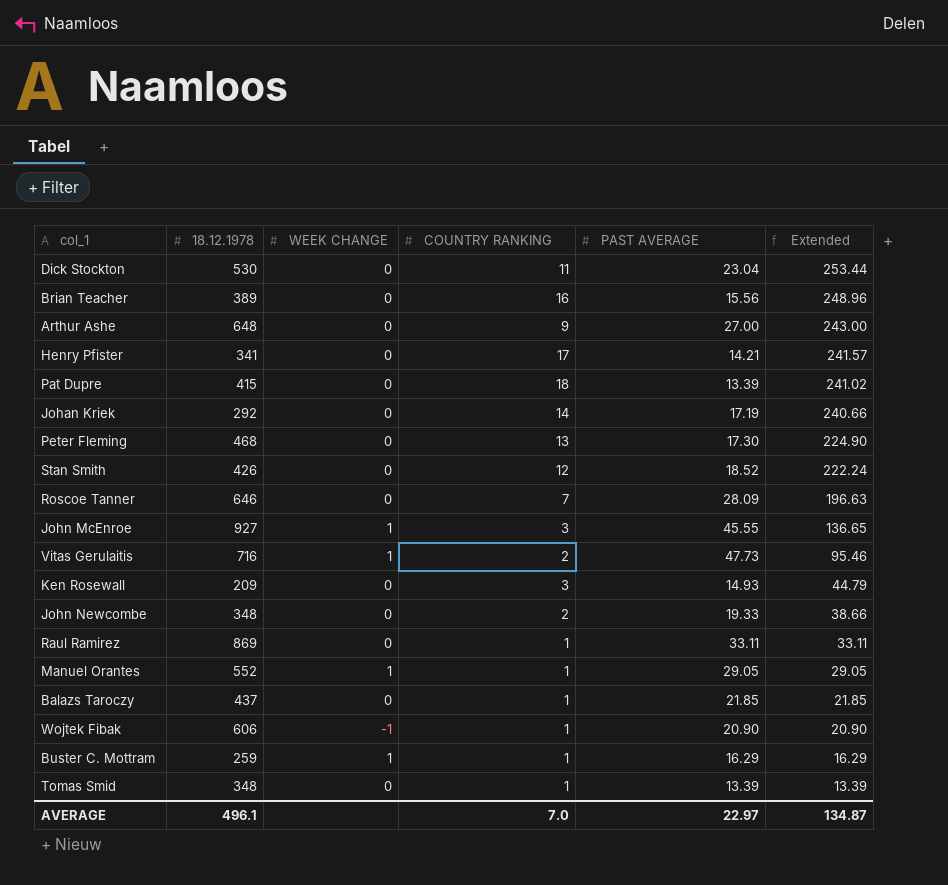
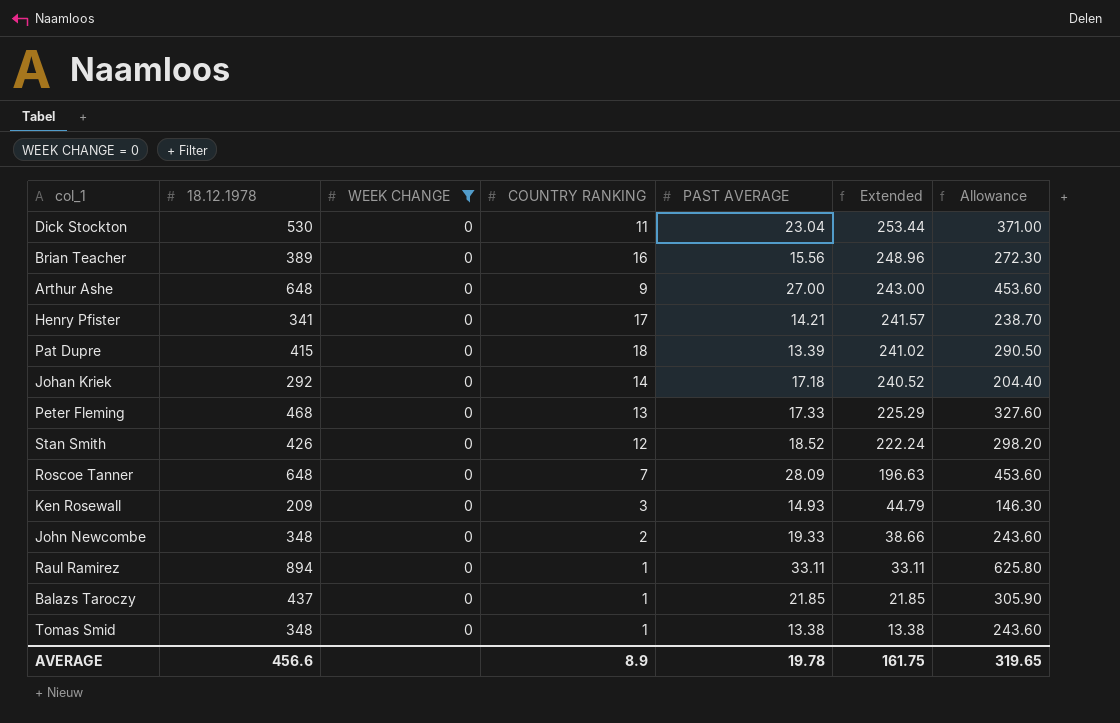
filter: none -> WEEK CHANGE = 0
column Allowance | formula: none -> [18.12.1978] * 0.7
Johan Kriek | PAST AVERAGE: 17.19 -> 17.18
Johan Kriek | Extended: 240.66 -> 240.52
Peter Fleming | PAST AVERAGE: 17.30 -> 17.33
Peter Fleming | Extended: 224.90 -> 225.29
Roscoe Tanner | 18.12.1978: 646 -> 648
Raul Ramirez | 18.12.1978: 869 -> 894
Tomas Smid | PAST AVERAGE: 13.39 -> 13.38
Tomas Smid | Extended: 13.39 -> 13.38
AVERAGE | 18.12.1978: 496.1 -> 456.6
AVERAGE | COUNTRY RANKING: 7.0 -> 8.9
AVERAGE | PAST AVERAGE: 22.97 -> 19.78
AVERAGE | Extended: 134.87 -> 161.75

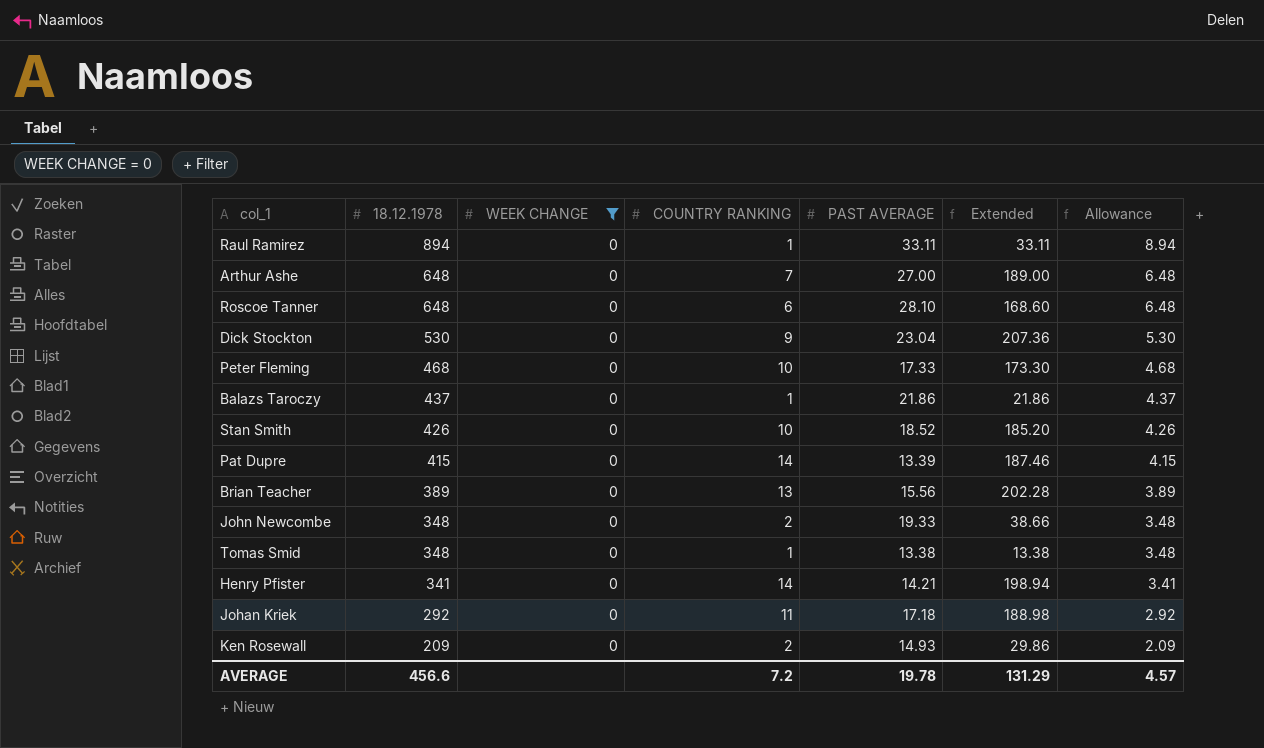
row order: Extended descending -> 18.12.1978 descending
column Allowance | formula: [18.12.1978] * 0.7 -> [18.12.1978] * 0.01
Arthur Ashe | COUNTRY RANKING: 9 -> 7
Arthur Ashe | Extended: 243.00 -> 189.00
Roscoe Tanner | COUNTRY RANKING: 7 -> 6
Roscoe Tanner | PAST AVERAGE: 28.09 -> 28.10
Roscoe Tanner | Extended: 196.63 -> 168.60
Dick Stockton | COUNTRY RANKING: 11 -> 9
Dick Stockton | Extended: 253.44 -> 207.36
Peter Fleming | COUNTRY RANKING: 13 -> 10
Peter Fleming | Extended: 225.29 -> 173.30
Balazs Taroczy | PAST AVERAGE: 21.85 -> 21.86
Balazs Taroczy | Extended: 21.85 -> 21.86
Stan Smith | COUNTRY RANKING: 12 -> 10
Stan Smith | Extended: 222.24 -> 185.20
Pat Dupre | COUNTRY RANKING: 18 -> 14
Pat Dupre | Extended: 241.02 -> 187.46
Brian Teacher | COUNTRY RANKING: 16 -> 13
Brian Teacher | Extended: 248.96 -> 202.28
Henry Pfister | COUNTRY RANKING: 17 -> 14
Henry Pfister | Extended: 241.57 -> 198.94
Johan Kriek | COUNTRY RANKING: 14 -> 11
Johan Kriek | Extended: 240.52 -> 188.98
Ken Rosewall | COUNTRY RANKING: 3 -> 2
Ken Rosewall | Extended: 44.79 -> 29.86
AVERAGE | COUNTRY RANKING: 8.9 -> 7.2
AVERAGE | Extended: 161.75 -> 131.29
AVERAGE | Allowance: 319.65 -> 4.57

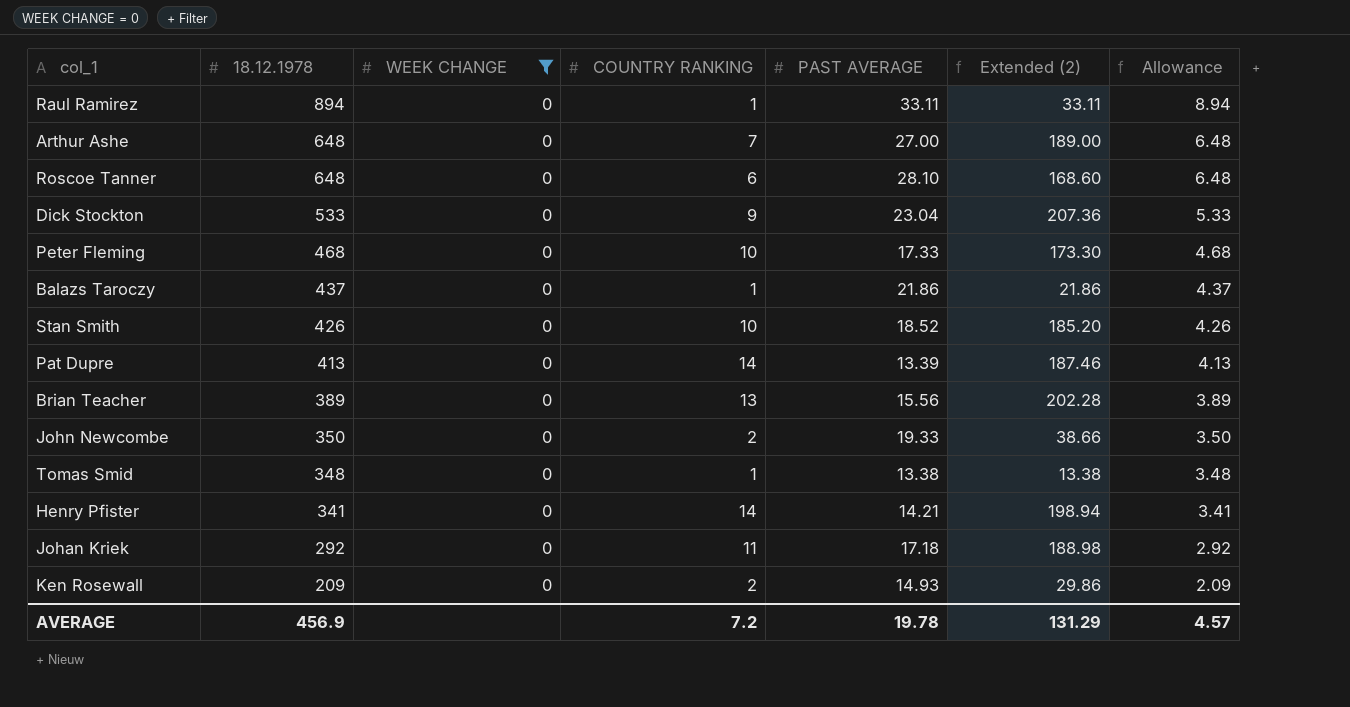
column name: Extended -> Extended (2)
Dick Stockton | 18.12.1978: 530 -> 533
Dick Stockton | Allowance: 5.30 -> 5.33
Pat Dupre | 18.12.1978: 415 -> 413
Pat Dupre | Allowance: 4.15 -> 4.13
John Newcombe | 18.12.1978: 348 -> 350
John Newcombe | Allowance: 3.48 -> 3.50
AVERAGE | 18.12.1978: 456.6 -> 456.9

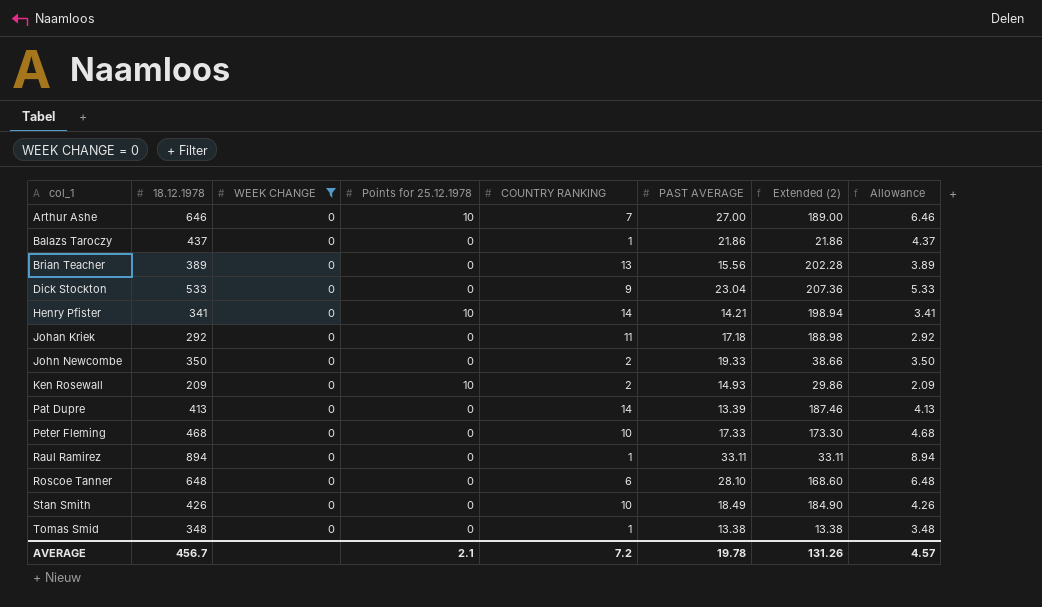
row order: 18.12.1978 descending -> col_1 ascending
column Points for 25.12.1978 | position: none -> 4
Arthur Ashe | 18.12.1978: 648 -> 646
Arthur Ashe | Allowance: 6.48 -> 6.46
Stan Smith | PAST AVERAGE: 18.52 -> 18.49
Stan Smith | Extended (2): 185.20 -> 184.90
AVERAGE | 18.12.1978: 456.9 -> 456.7
AVERAGE | Extended (2): 131.29 -> 131.26

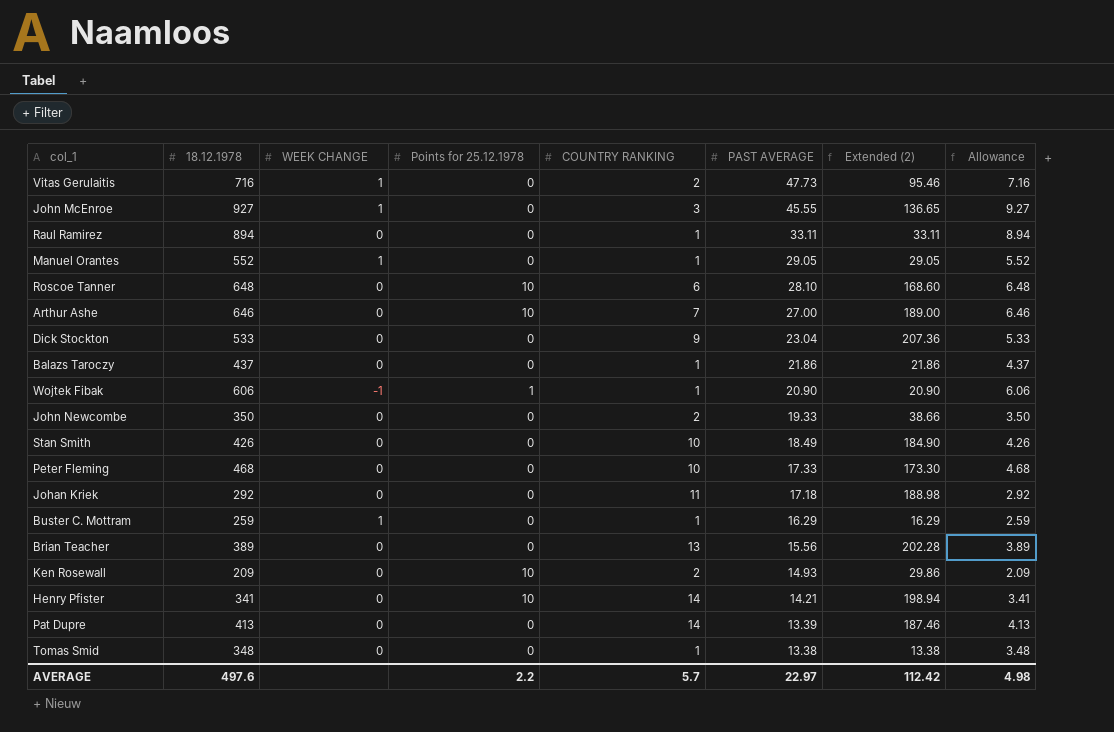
filter: WEEK CHANGE = 0 -> none
row order: col_1 ascending -> PAST AVERAGE descending
Roscoe Tanner | Points for 25.12.1978: 0 -> 10
AVERAGE | 18.12.1978: 456.7 -> 497.6
AVERAGE | Points for 25.12.1978: 2.1 -> 2.2
AVERAGE | COUNTRY RANKING: 7.2 -> 5.7
AVERAGE | PAST AVERAGE: 19.78 -> 22.97
AVERAGE | Extended (2): 131.26 -> 112.42
AVERAGE | Allowance: 4.57 -> 4.98

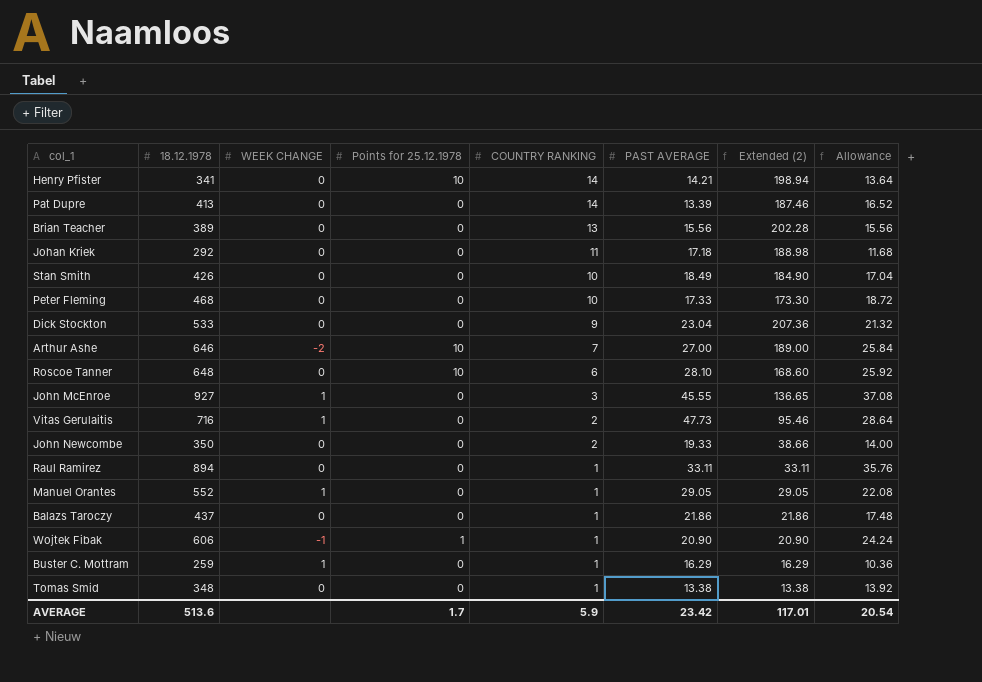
row order: PAST AVERAGE descending -> COUNTRY RANKING descending
column Allowance | formula: [18.12.1978] * 0.01 -> [18.12.1978] * 0.04
row Ken Rosewall: 209 | 0 | 10 | 2 | 14.93 | 29.86 | 2.09 -> none
Arthur Ashe | WEEK CHANGE: 0 -> -2
AVERAGE | 18.12.1978: 497.6 -> 513.6
AVERAGE | Points for 25.12.1978: 2.2 -> 1.7
AVERAGE | COUNTRY RANKING: 5.7 -> 5.9
AVERAGE | PAST AVERAGE: 22.97 -> 23.42
AVERAGE | Extended (2): 112.42 -> 117.01
AVERAGE | Allowance: 4.98 -> 20.54

